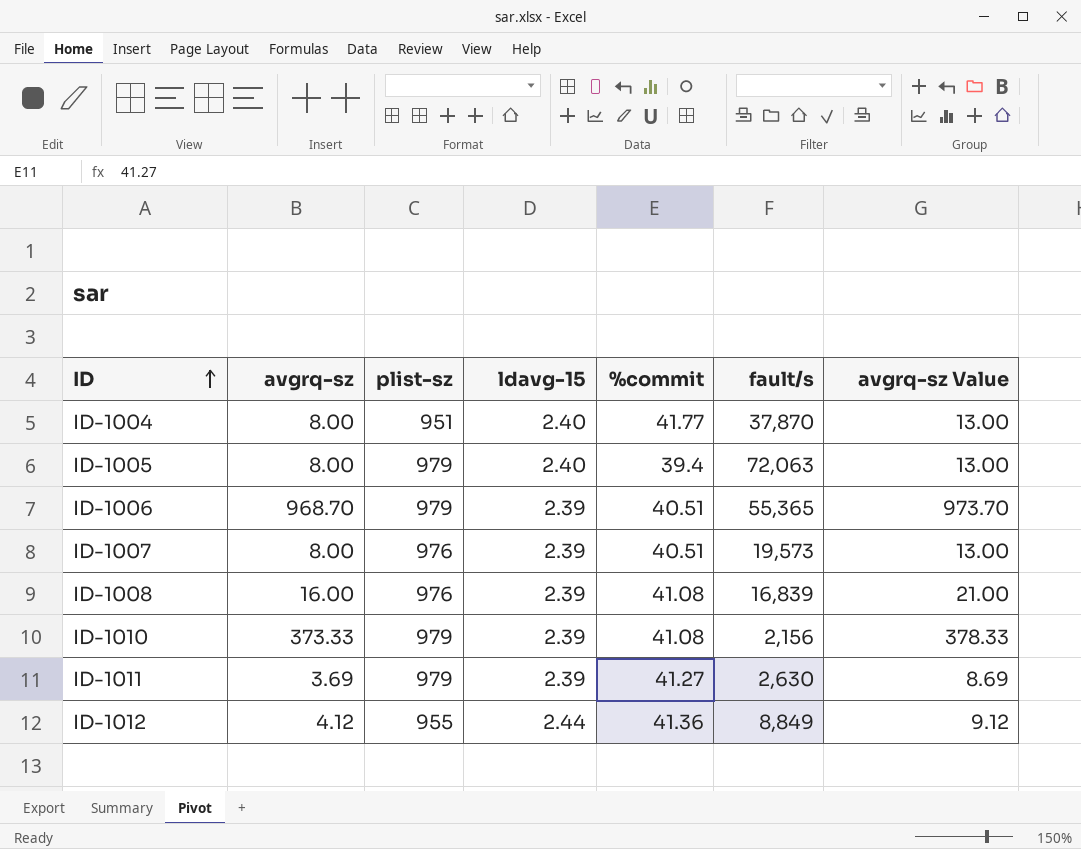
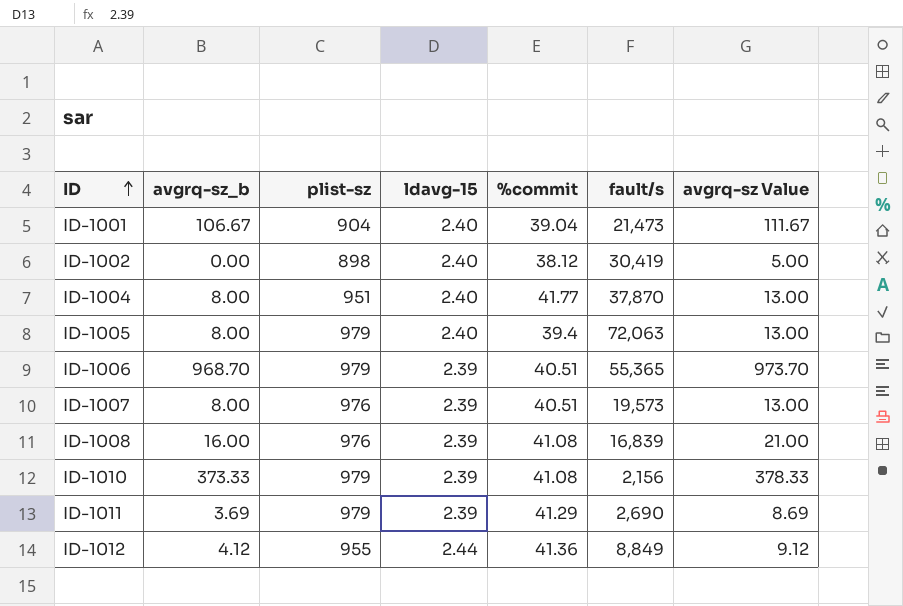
column name: avgrq-sz -> avgrq-sz_b
row ID-1001: none -> 106.67 | 904 | 2.40 | 39.04 | 21,473 | 111.67
row ID-1002: none -> 0.00 | 898 | 2.40 | 38.12 | 30,419 | 5.00
ID-1011 | %commit: 41.27 -> 41.29
ID-1011 | fault/s: 2,630 -> 2,690

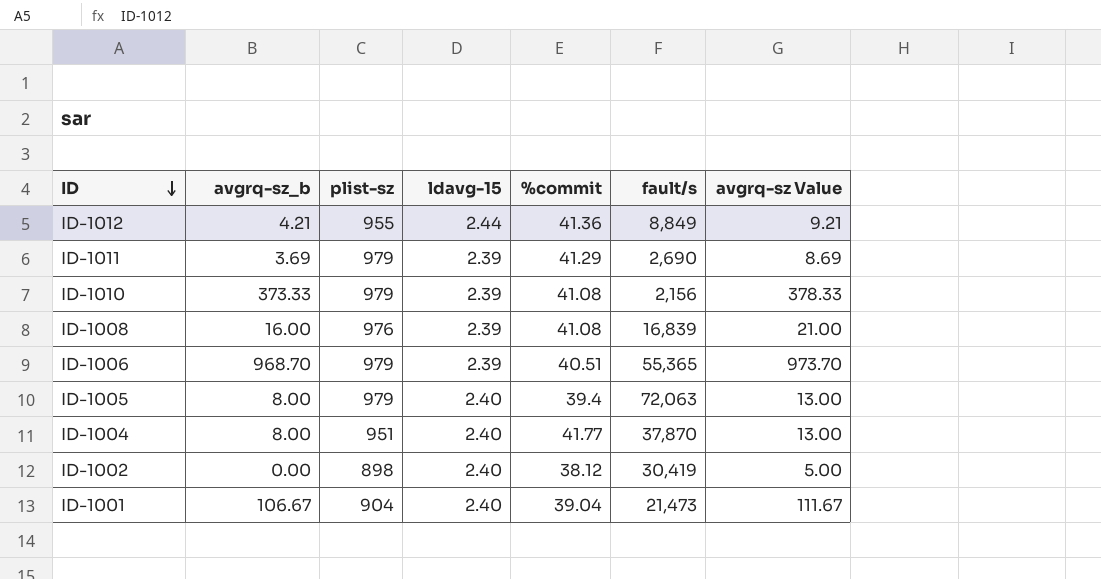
row order: ID ascending -> ID descending
row ID-1007: 8.00 | 976 | 2.39 | 40.51 | 19,573 | 13.00 -> none
ID-1012 | avgrq-sz_b: 4.12 -> 4.21
ID-1012 | avgrq-sz Value: 9.12 -> 9.21

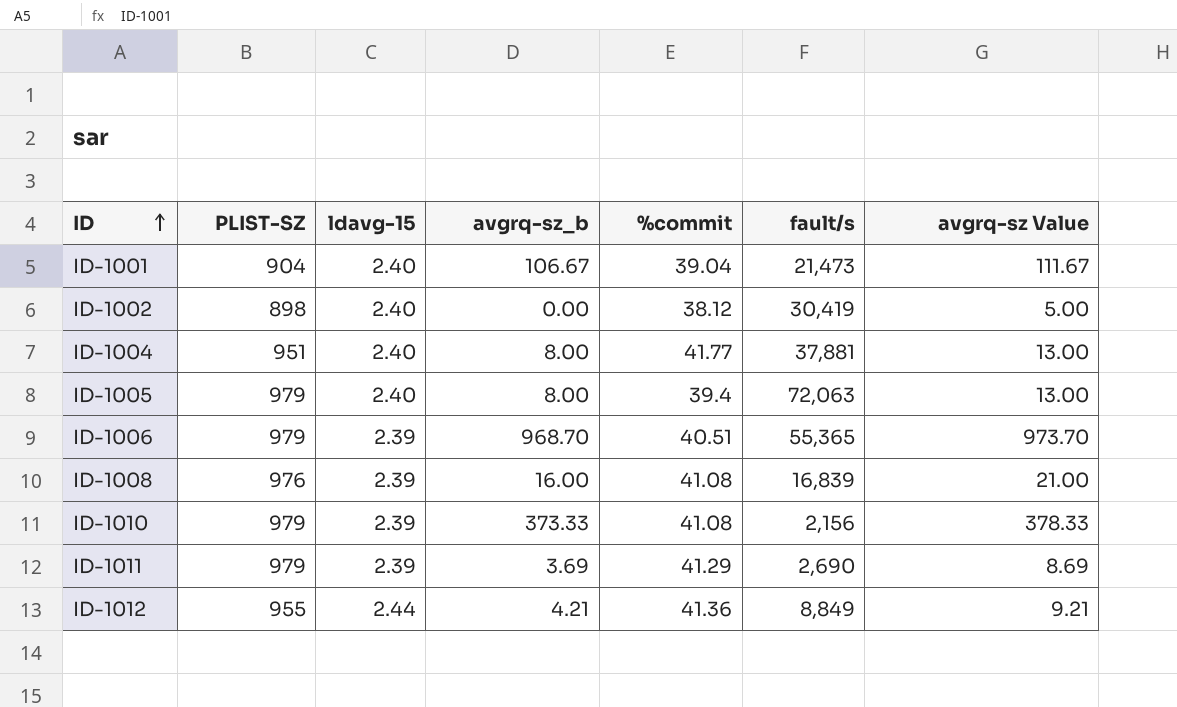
row order: ID descending -> ID ascending
column name: plist-sz -> PLIST-SZ
column avgrq-sz_b | position: 2 -> 4
ID-1004 | fault/s: 37,870 -> 37,881

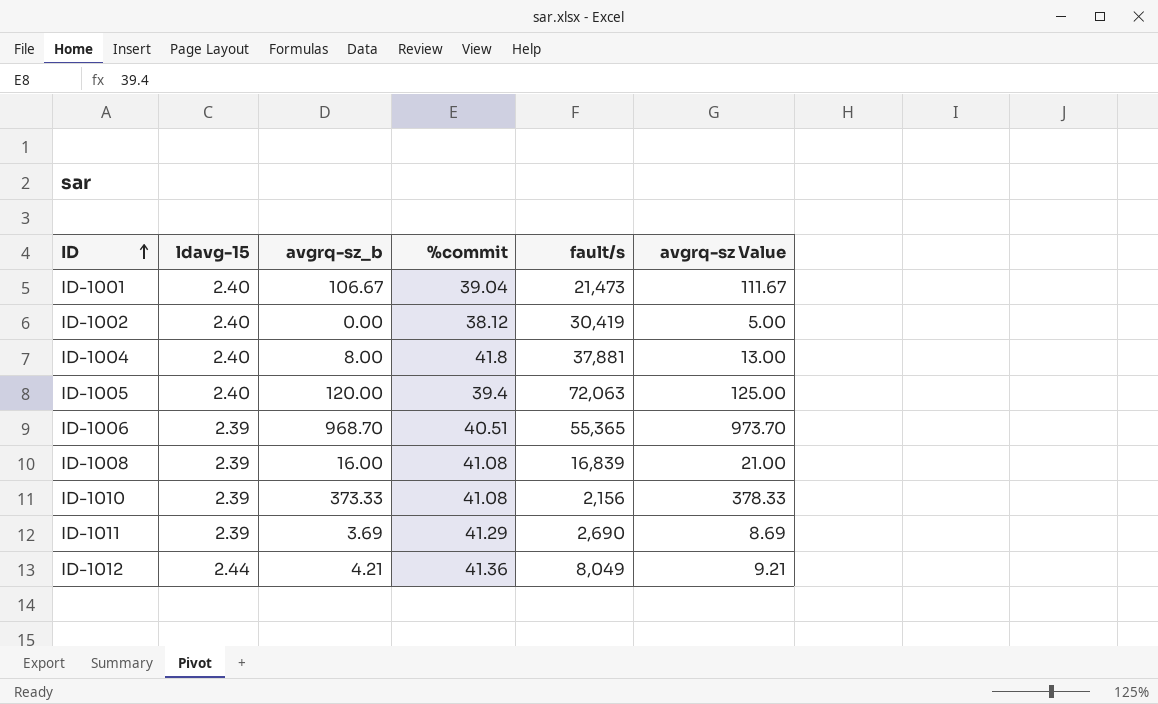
column PLIST-SZ | position: 2 -> none
ID-1004 | %commit: 41.77 -> 41.8
ID-1005 | avgrq-sz_b: 8.00 -> 120.00
ID-1005 | avgrq-sz Value: 13.00 -> 125.00
ID-1012 | fault/s: 8,849 -> 8,049

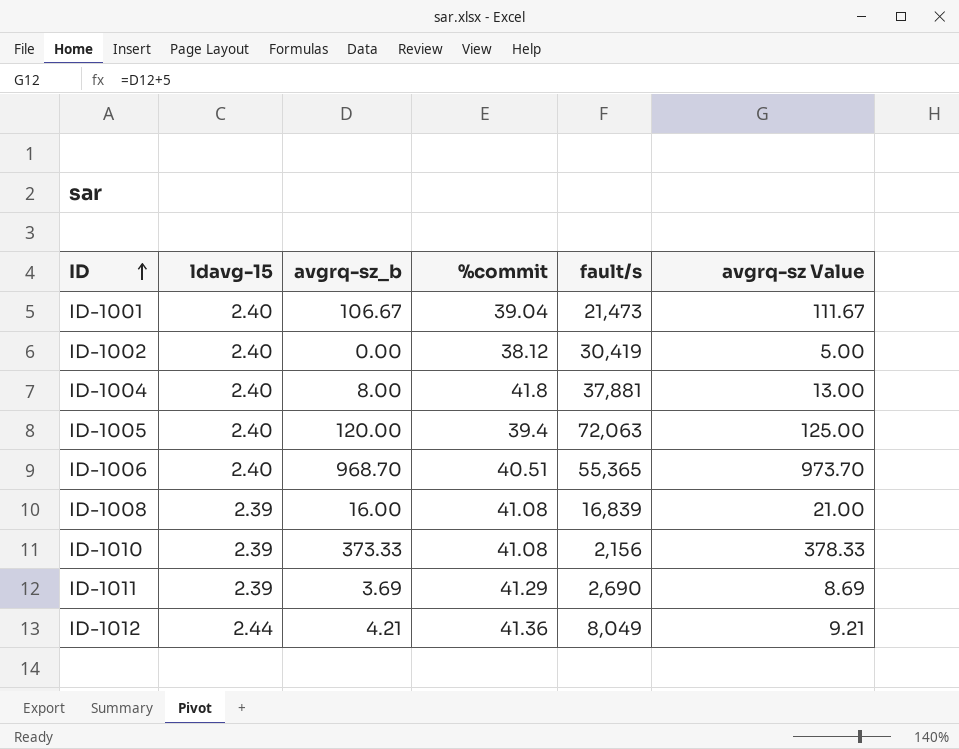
ID-1006 | ldavg-15: 2.39 -> 2.40

